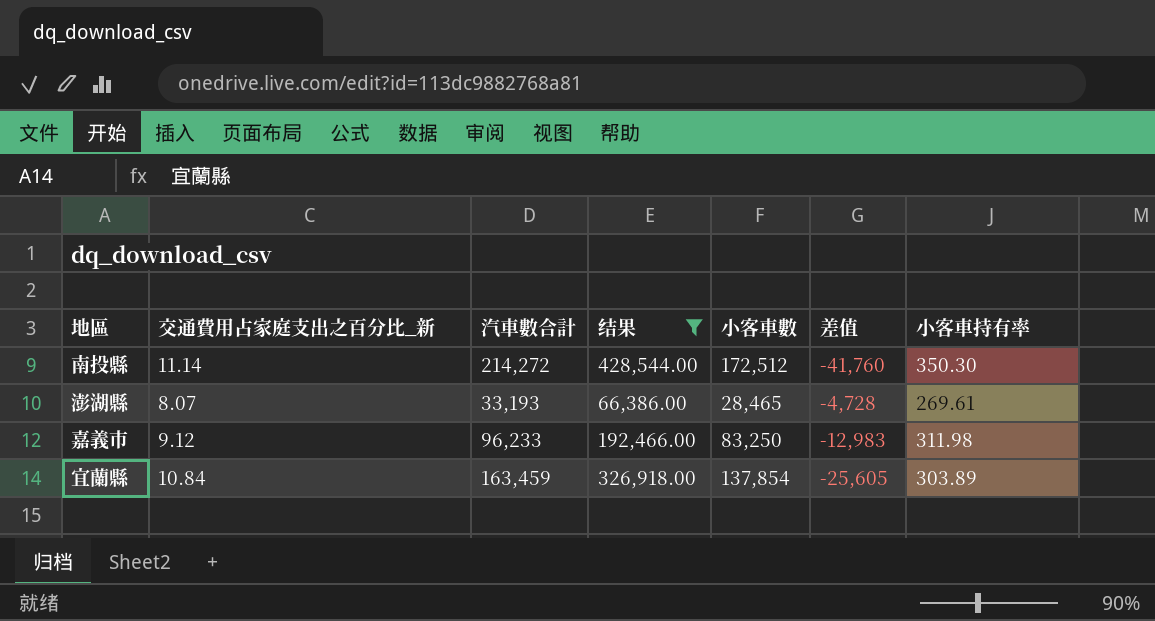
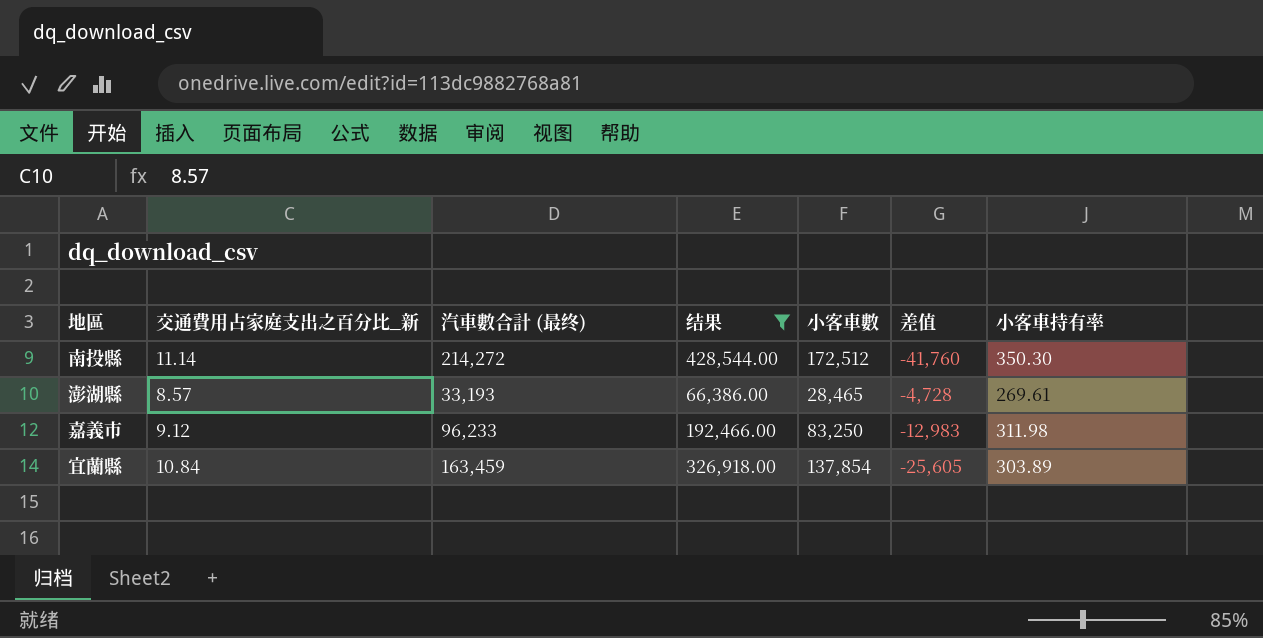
column name: 汽車數合計 -> 汽車數合計 (最终)
澎湖縣 | 交通費用占家庭支出之百分比_新: 8.07 -> 8.57

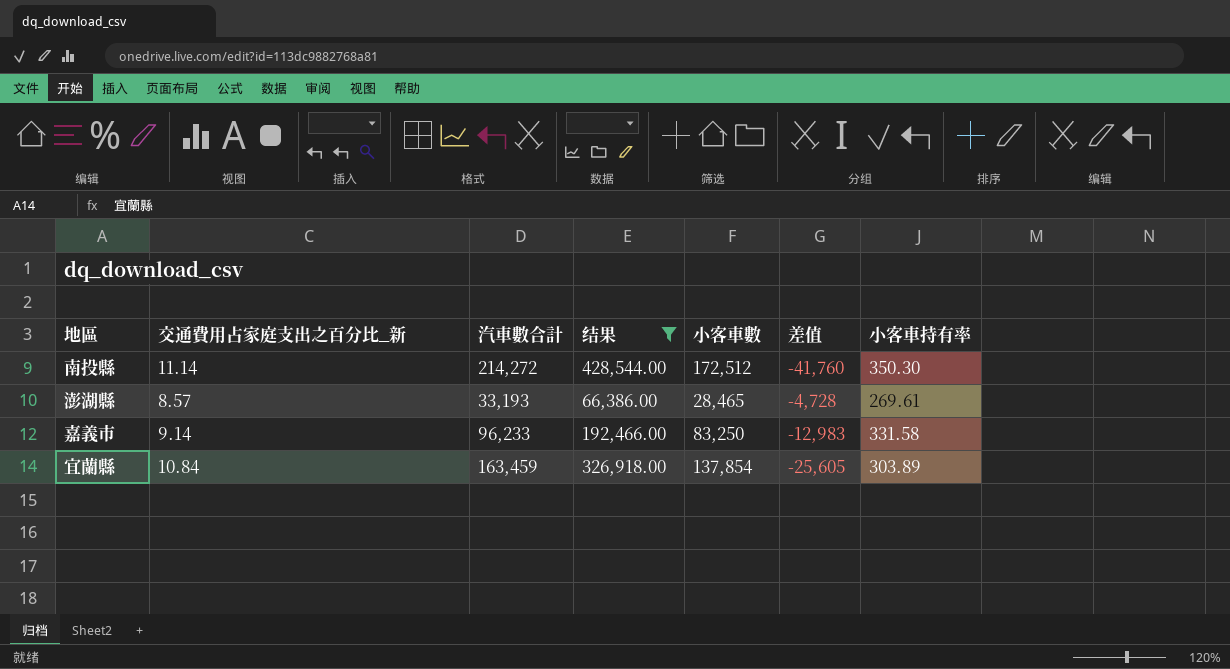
column name: 汽車數合計 (最终) -> 汽車數合計
嘉義市 | 交通費用占家庭支出之百分比_新: 9.12 -> 9.14
嘉義市 | 小客車持有率: 311.98 -> 331.58

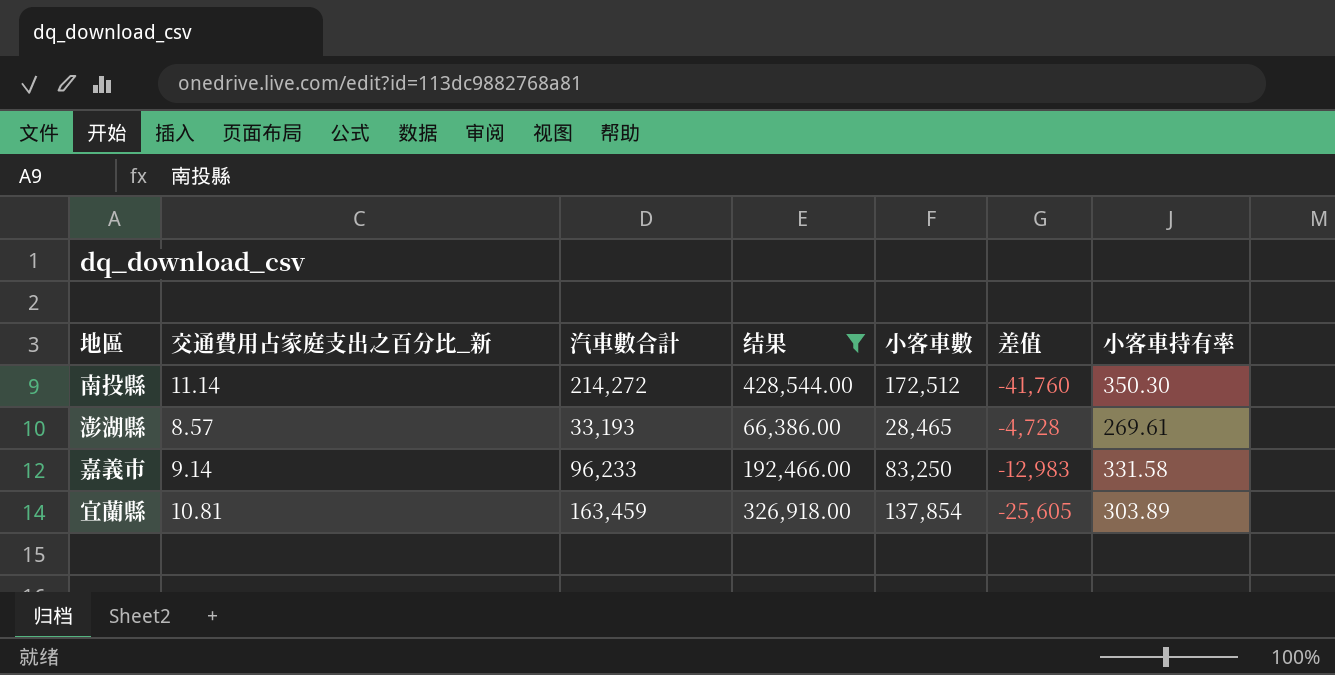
宜蘭縣 | 交通費用占家庭支出之百分比_新: 10.84 -> 10.81

